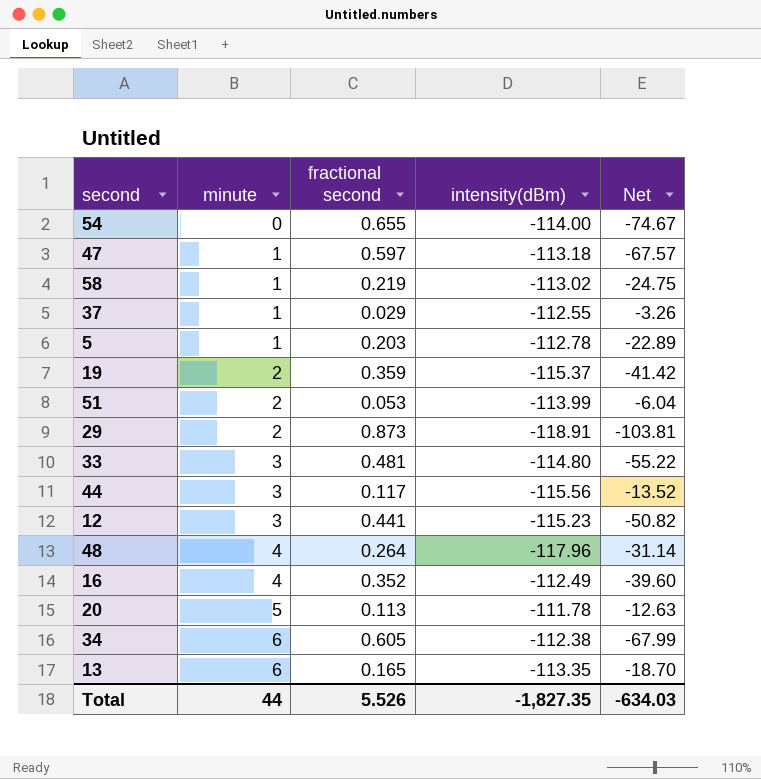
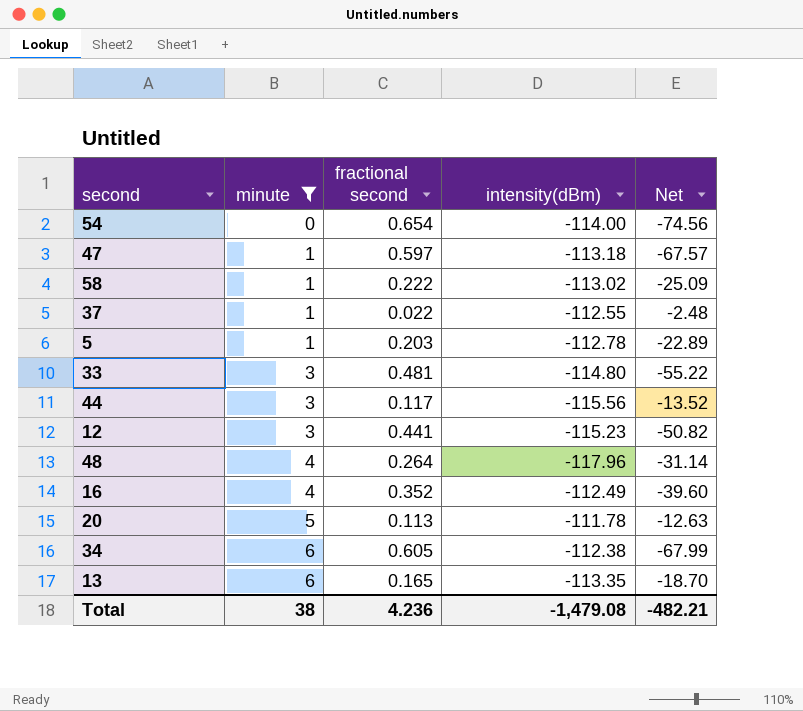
filter: none -> minute != 2
54 | fractional second: 0.655 -> 0.654
54 | Net: -74.67 -> -74.56
58 | fractional second: 0.219 -> 0.222
58 | Net: -24.75 -> -25.09
37 | fractional second: 0.029 -> 0.022
37 | Net: -3.26 -> -2.48
Total | minute: 44 -> 38
Total | fractional second: 5.526 -> 4.236
Total | intensity(dBm): -1,827.35 -> -1,479.08
Total | Net: -634.03 -> -482.21

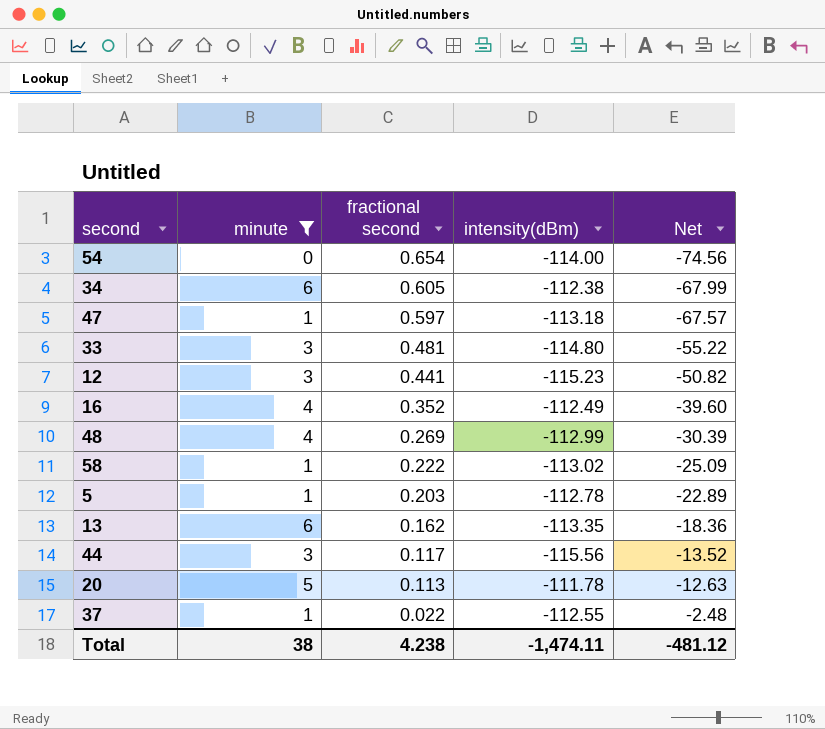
row order: minute ascending -> fractional second descending
48 | fractional second: 0.264 -> 0.269
48 | intensity(dBm): -117.96 -> -112.99
48 | Net: -31.14 -> -30.39
13 | fractional second: 0.165 -> 0.162
13 | Net: -18.70 -> -18.36
Total | fractional second: 4.236 -> 4.238
Total | intensity(dBm): -1,479.08 -> -1,474.11
Total | Net: -482.21 -> -481.12

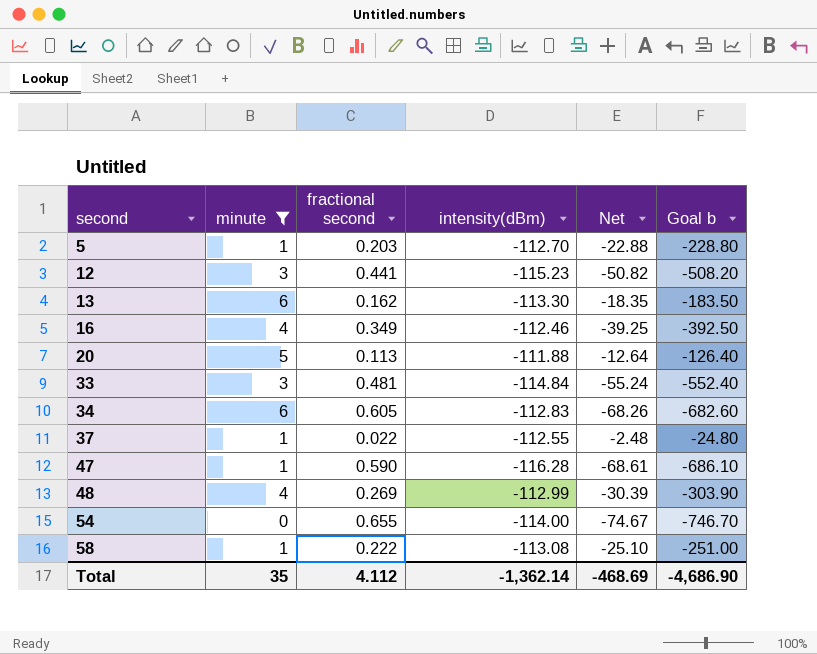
row order: fractional second descending -> second ascending
column Goal b | formula: none -> [Net] * 10
row 44: 3 | 0.117 | -115.56 | -13.52 -> none
5 | intensity(dBm): -112.78 -> -112.70
5 | Net: -22.89 -> -22.88
13 | intensity(dBm): -113.35 -> -113.30
13 | Net: -18.36 -> -18.35
16 | fractional second: 0.352 -> 0.349
16 | intensity(dBm): -112.49 -> -112.46
16 | Net: -39.60 -> -39.25
20 | intensity(dBm): -111.78 -> -111.88
20 | Net: -12.63 -> -12.64
33 | intensity(dBm): -114.80 -> -114.84
33 | Net: -55.22 -> -55.24
34 | intensity(dBm): -112.38 -> -112.83
34 | Net: -67.99 -> -68.26
47 | fractional second: 0.597 -> 0.590
47 | intensity(dBm): -113.18 -> -116.28
47 | Net: -67.57 -> -68.61
54 | fractional second: 0.654 -> 0.655
54 | Net: -74.56 -> -74.67
58 | intensity(dBm): -113.02 -> -113.08
58 | Net: -25.09 -> -25.10
Total | minute: 38 -> 35
Total | fractional second: 4.238 -> 4.112
Total | intensity(dBm): -1,474.11 -> -1,362.14
Total | Net: -481.12 -> -468.69

